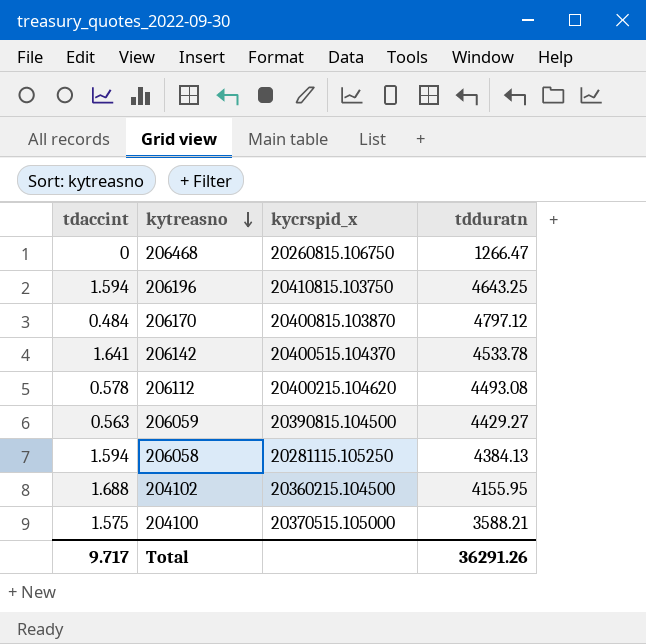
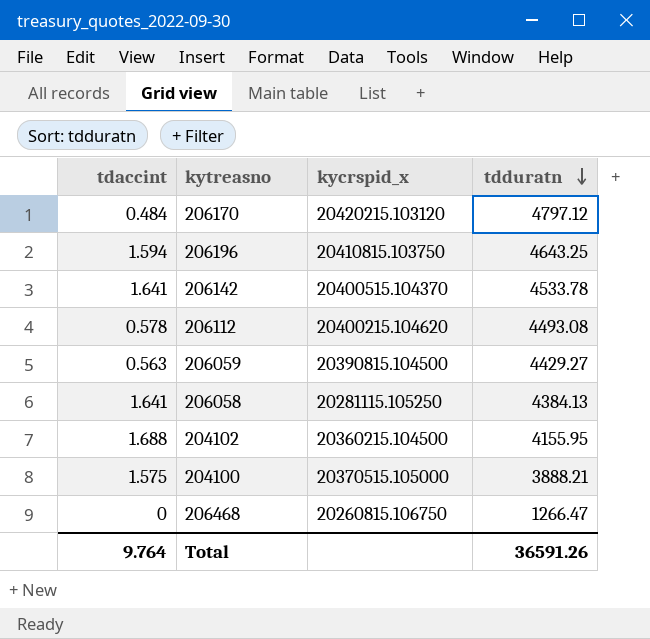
row order: kytreasno descending -> tdduratn descending
206170 | kycrspid_x: 20400815.103870 -> 20420215.103120
206058 | tdaccint: 1.594 -> 1.641
204100 | tdduratn: 3588.21 -> 3888.21
Total | tdaccint: 9.717 -> 9.764
Total | tdduratn: 36291.26 -> 36591.26

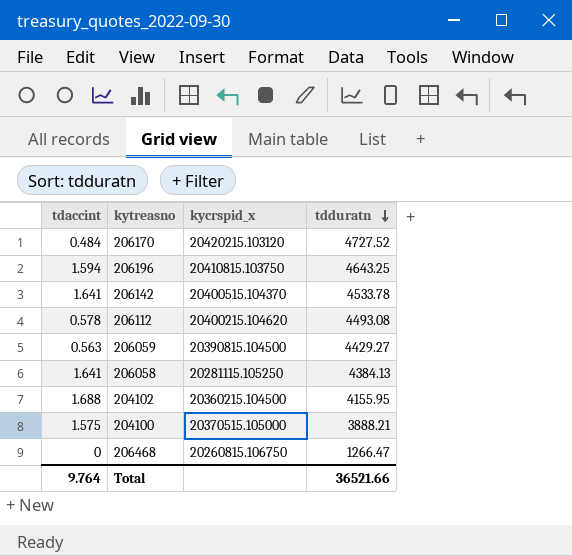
206170 | tdduratn: 4797.12 -> 4727.52
Total | tdduratn: 36591.26 -> 36521.66

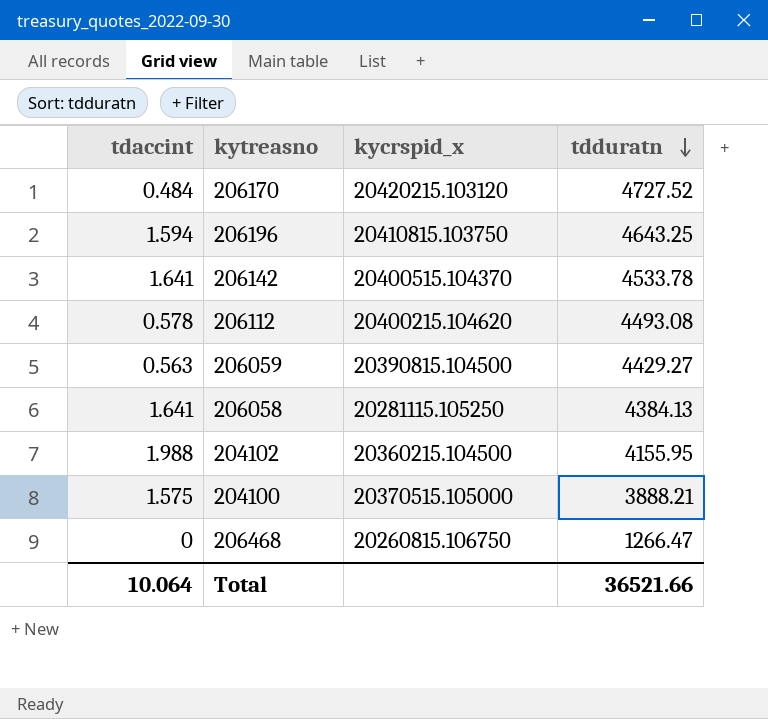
204102 | tdaccint: 1.688 -> 1.988
Total | tdaccint: 9.764 -> 10.064

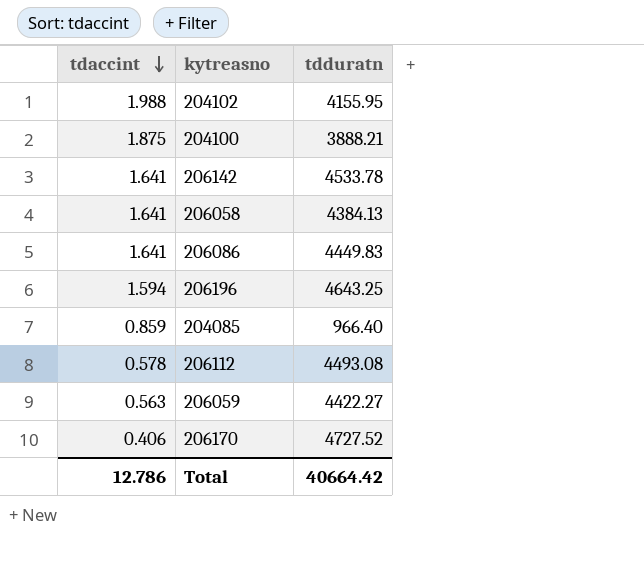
row order: tdduratn descending -> tdaccint descending
column kycrspid_x | position: 3 -> none
row 206468: 0 | 20260815.106750 | 1266.47 -> none
204100 | tdaccint: 1.575 -> 1.875
row 206086: none -> 1.641 | 4449.83
row 204085: none -> 0.859 | 966.40
206059 | tdduratn: 4429.27 -> 4422.27
206170 | tdaccint: 0.484 -> 0.406
Total | tdaccint: 10.064 -> 12.786
Total | tdduratn: 36521.66 -> 40664.42

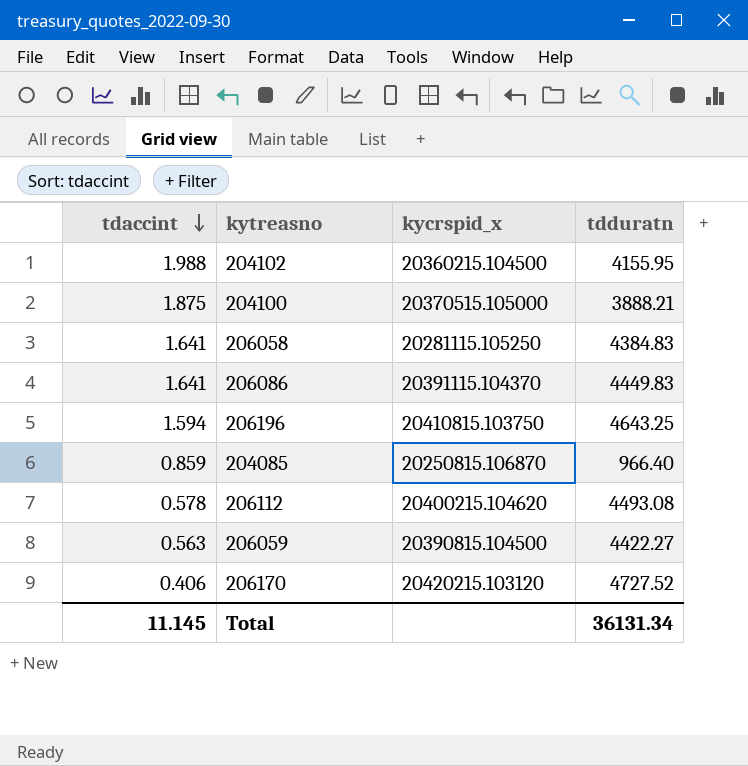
column kycrspid_x | position: none -> 3
row 206142: 1.641 | 4533.78 -> none
206058 | tdduratn: 4384.13 -> 4384.83
Total | tdaccint: 12.786 -> 11.145
Total | tdduratn: 40664.42 -> 36131.34

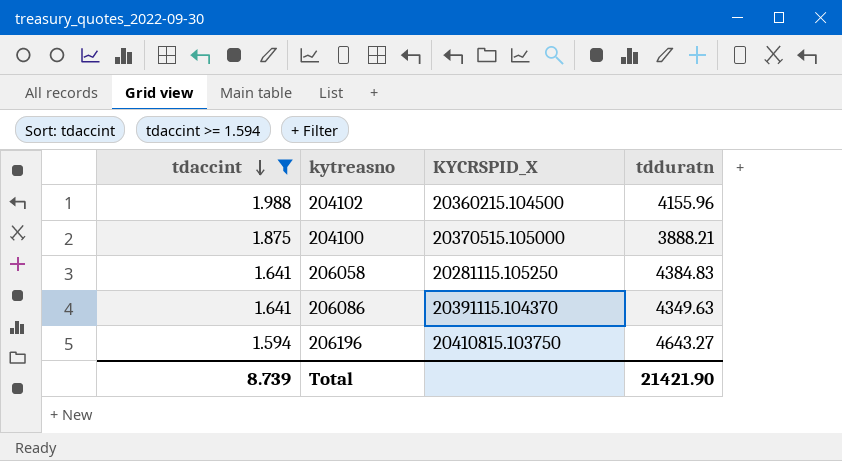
filter: none -> tdaccint >= 1.594
column name: kycrspid_x -> KYCRSPID_X
204102 | tdduratn: 4155.95 -> 4155.96
206086 | tdduratn: 4449.83 -> 4349.63
206196 | tdduratn: 4643.25 -> 4643.27
Total | tdaccint: 11.145 -> 8.739
Total | tdduratn: 36131.34 -> 21421.90

